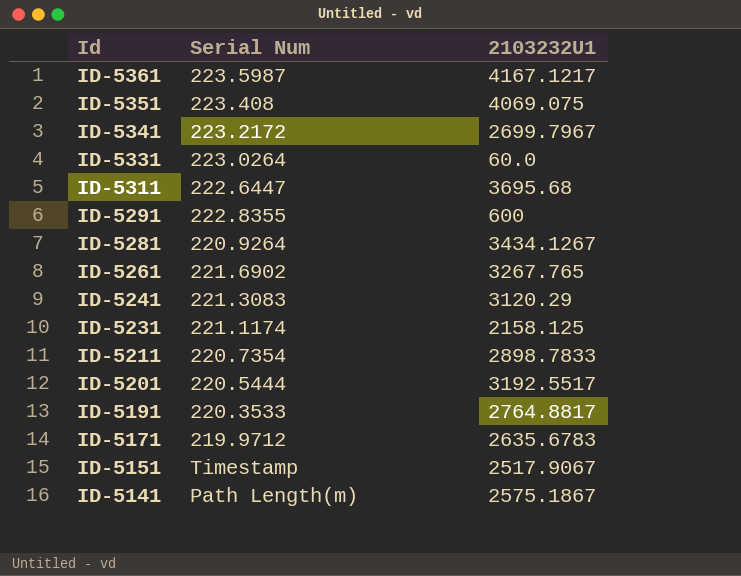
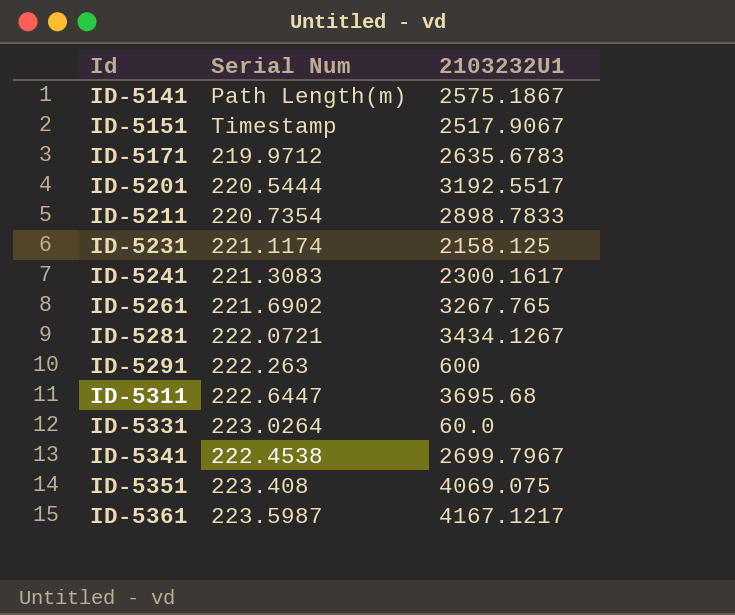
row order: Id descending -> Id ascending
row ID-5191: 220.3533 | 2764.8817 -> none
ID-5241 | 2103232U1: 3120.29 -> 2300.1617
ID-5281 | Serial Num: 220.9264 -> 222.0721
ID-5291 | Serial Num: 222.8355 -> 222.263
ID-5341 | Serial Num: 223.2172 -> 222.4538

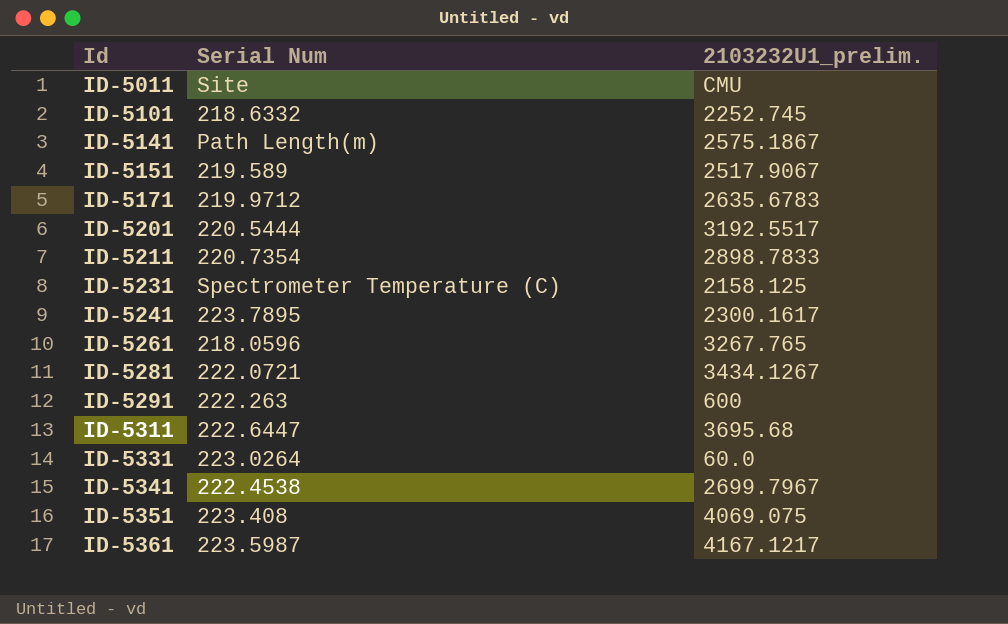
column name: 2103232U1 -> 2103232U1_prelim.
row ID-5011: none -> Site | CMU
row ID-5101: none -> 218.6332 | 2252.745
ID-5151 | Serial Num: Timestamp -> 219.589
ID-5231 | Serial Num: 221.1174 -> Spectrometer Temperature (C)
ID-5241 | Serial Num: 221.3083 -> 223.7895
ID-5261 | Serial Num: 221.6902 -> 218.0596

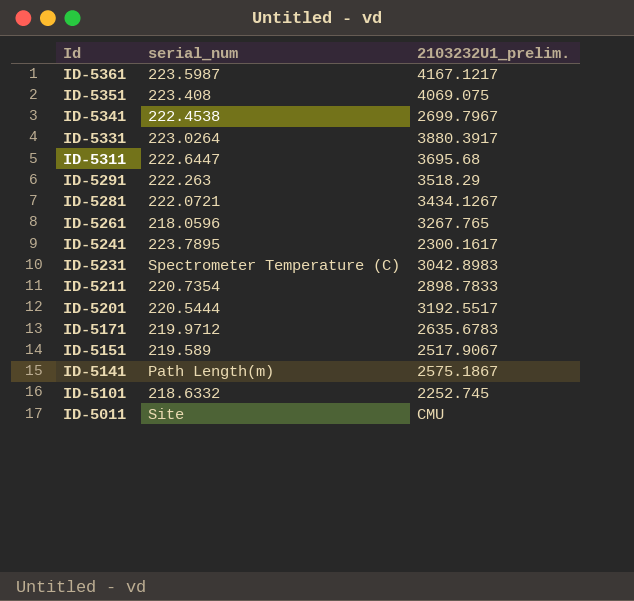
row order: Id ascending -> Id descending
column name: Serial Num -> serial_num
ID-5331 | 2103232U1_prelim.: 60.0 -> 3880.3917
ID-5291 | 2103232U1_prelim.: 600 -> 3518.29
ID-5231 | 2103232U1_prelim.: 2158.125 -> 3042.8983

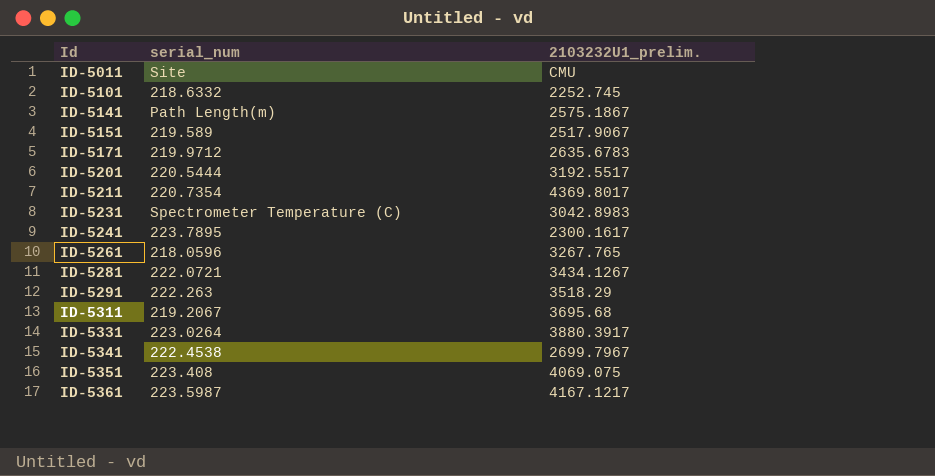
row order: Id descending -> Id ascending
ID-5211 | 2103232U1_prelim.: 2898.7833 -> 4369.8017
ID-5311 | serial_num: 222.6447 -> 219.2067

